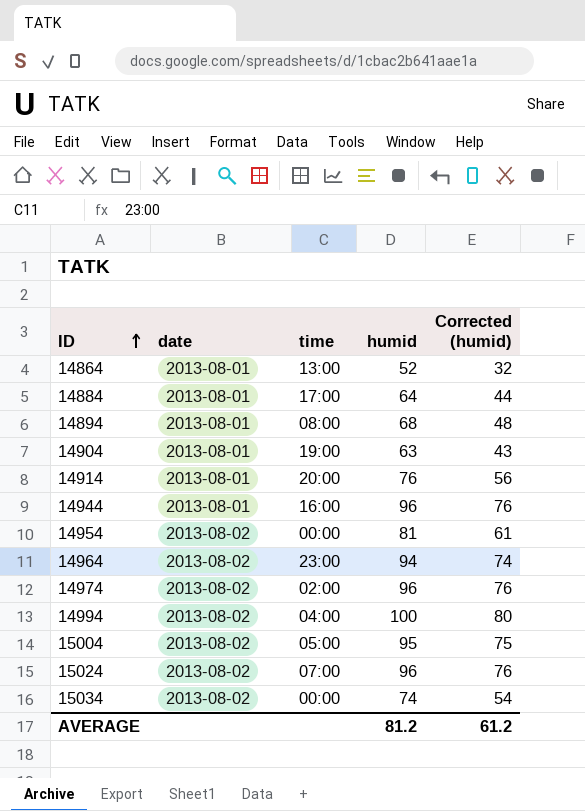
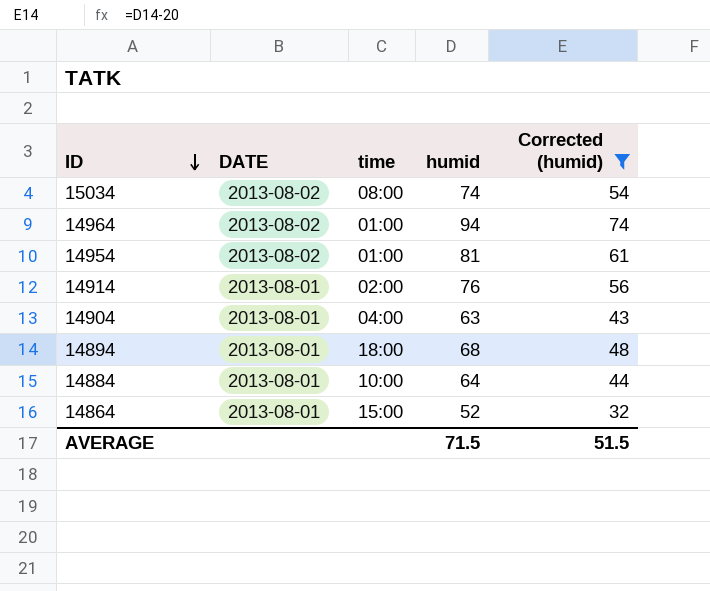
filter: none -> Corrected (humid) <= 74
row order: ID ascending -> ID descending
column name: date -> DATE
15034 | time: 00:00 -> 08:00
14964 | time: 23:00 -> 01:00
14954 | time: 00:00 -> 01:00
14914 | time: 20:00 -> 02:00
14904 | time: 19:00 -> 04:00
14894 | time: 08:00 -> 18:00
14884 | time: 17:00 -> 10:00
14864 | time: 13:00 -> 15:00
AVERAGE | humid: 81.2 -> 71.5
AVERAGE | Corrected (humid): 61.2 -> 51.5

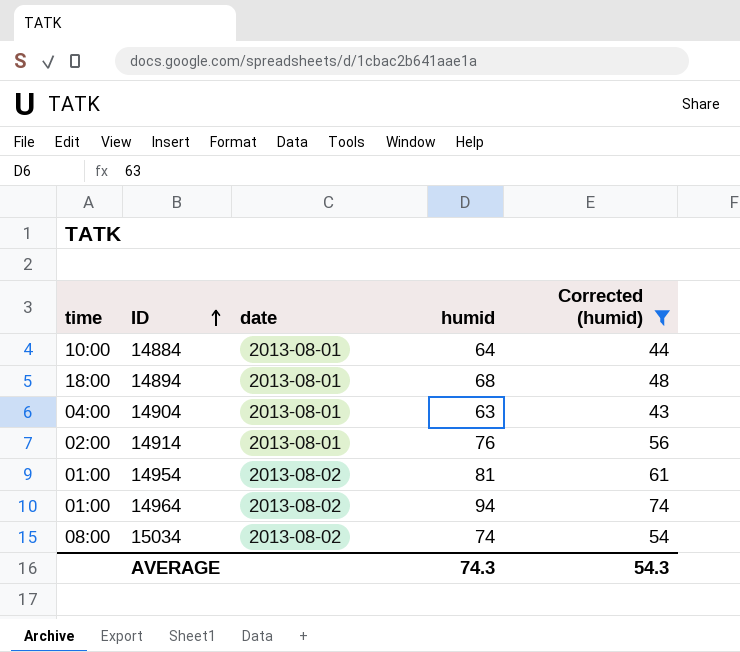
row order: ID descending -> ID ascending
column time | position: 3 -> 1
column name: DATE -> date
row 14864: 2013-08-01 | 15:00 | 52 | 32 -> none
AVERAGE | humid: 71.5 -> 74.3
AVERAGE | Corrected (humid): 51.5 -> 54.3

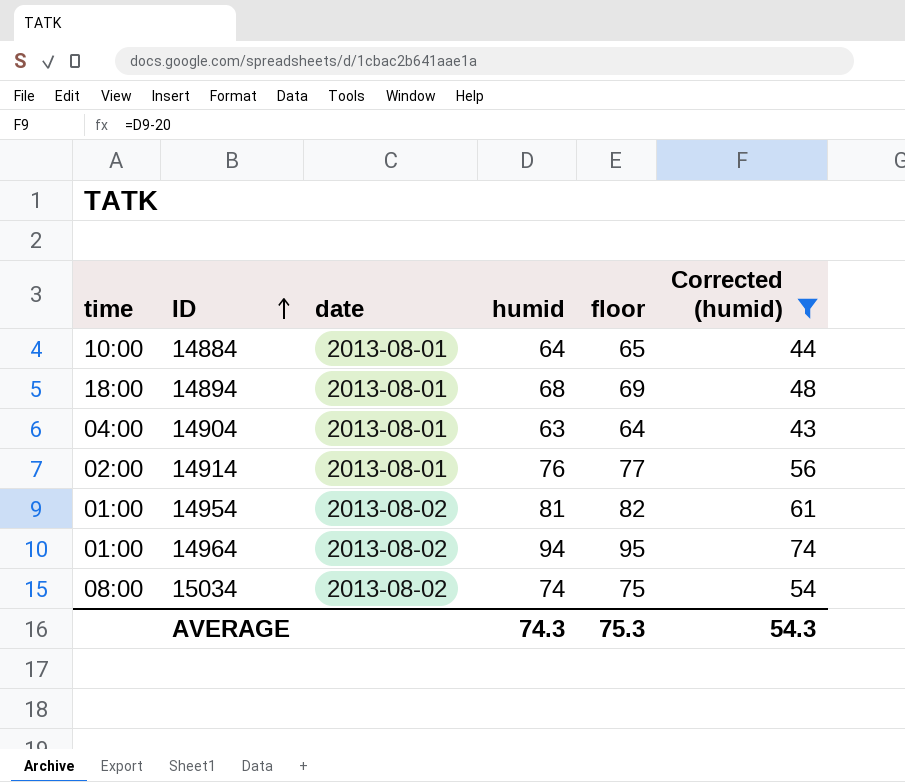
column floor | formula: none -> [humid] + 1

